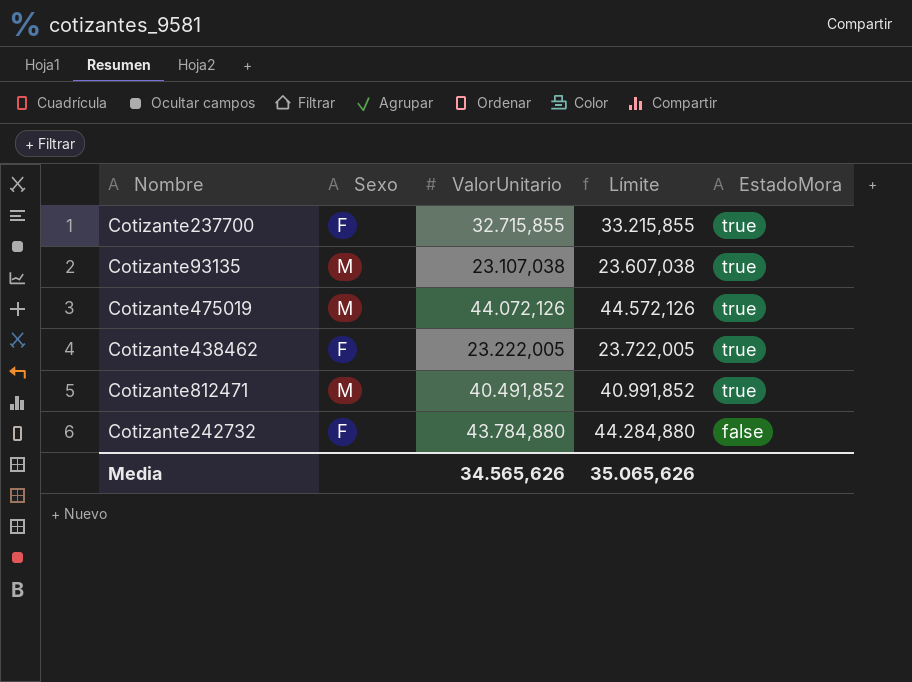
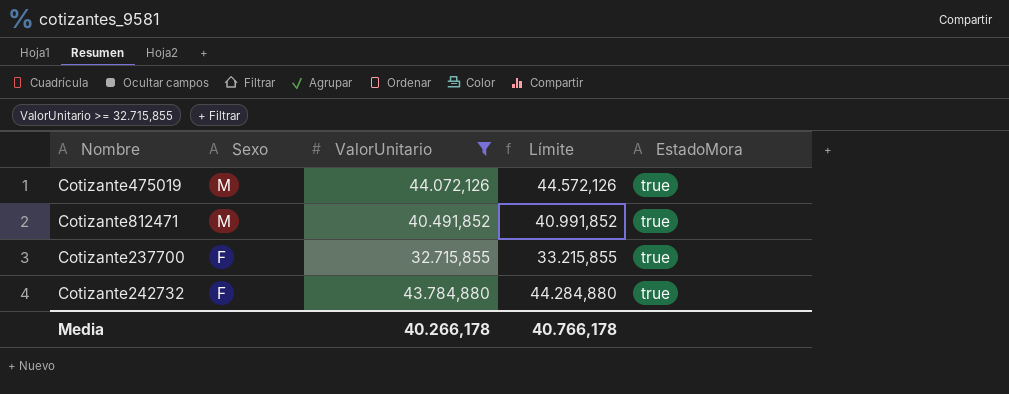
filter: none -> ValorUnitario >= 32.715,855
row order: EstadoMora descending -> Sexo descending
Cotizante242732 | EstadoMora: false -> true
Media | ValorUnitario: 34.565,626 -> 40.266,178
Media | Límite: 35.065,626 -> 40.766,178

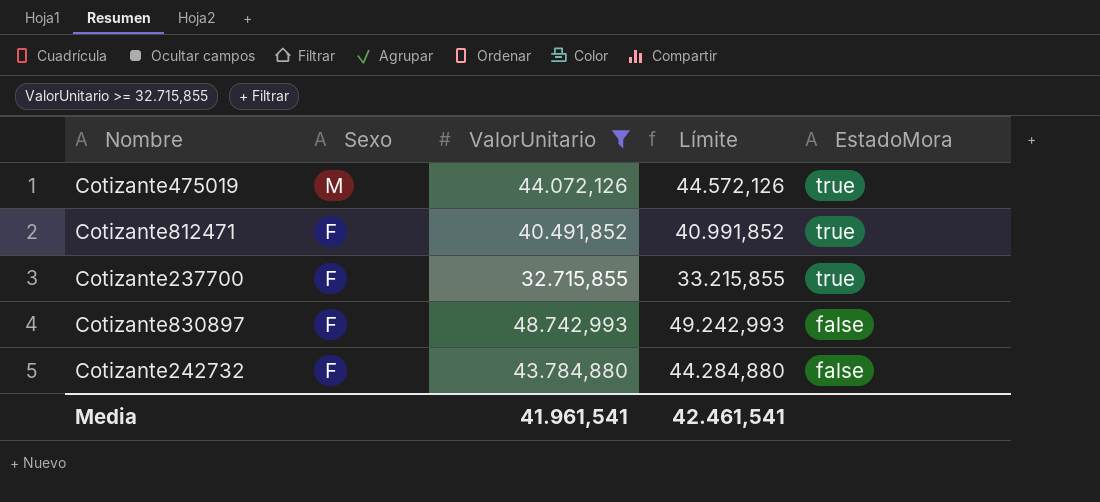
Cotizante812471 | Sexo: M -> F
row Cotizante830897: none -> F | 48.742,993 | 49.242,993 | false
Cotizante242732 | EstadoMora: true -> false
Media | ValorUnitario: 40.266,178 -> 41.961,541
Media | Límite: 40.766,178 -> 42.461,541

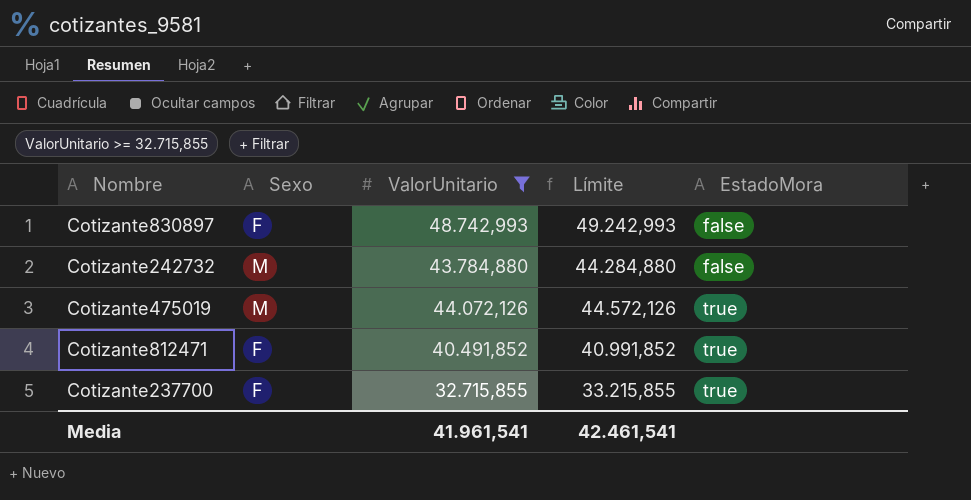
row order: Sexo descending -> EstadoMora ascending
Cotizante242732 | Sexo: F -> M

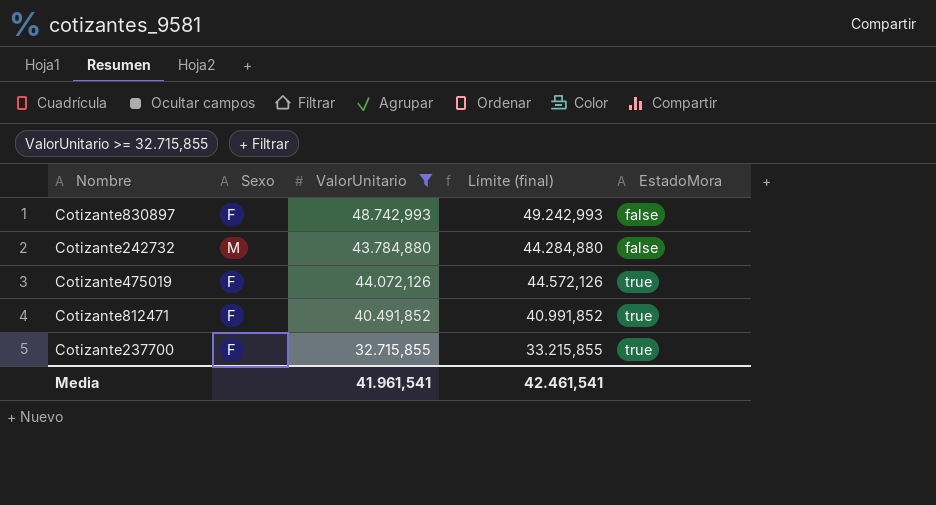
column name: Límite -> Límite (final)
Cotizante475019 | Sexo: M -> F

